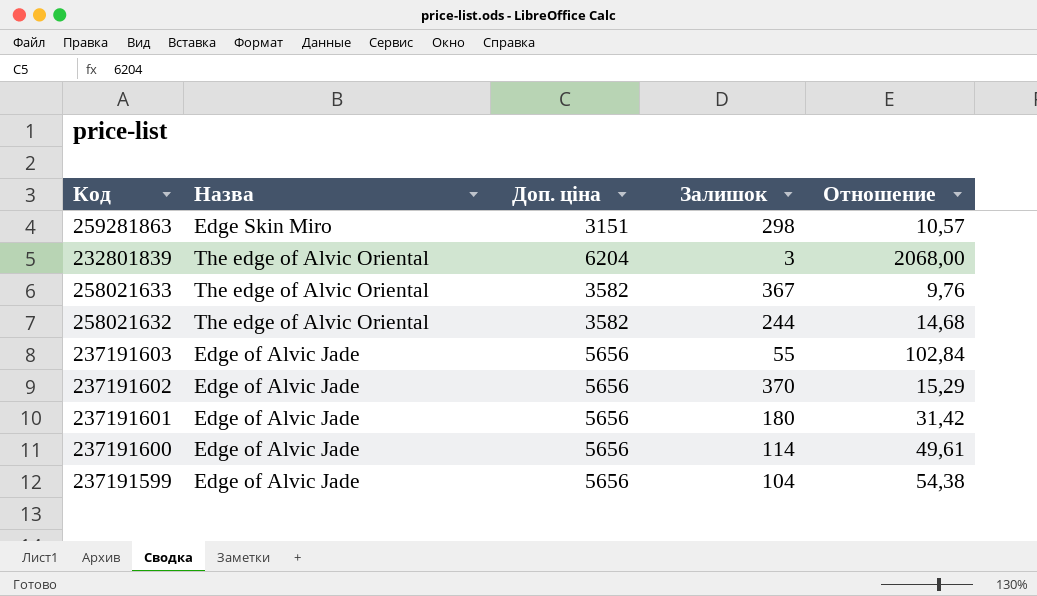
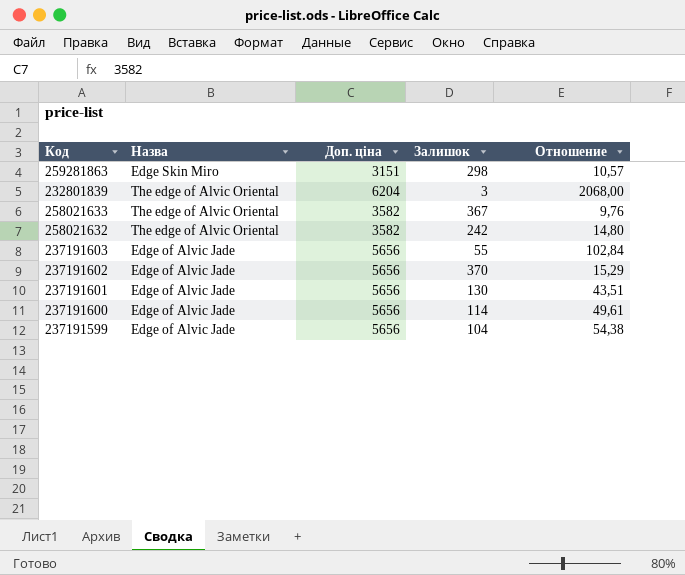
258021632 | Залишок: 244 -> 242
258021632 | Отношение: 14,68 -> 14,80
237191601 | Залишок: 180 -> 130
237191601 | Отношение: 31,42 -> 43,51

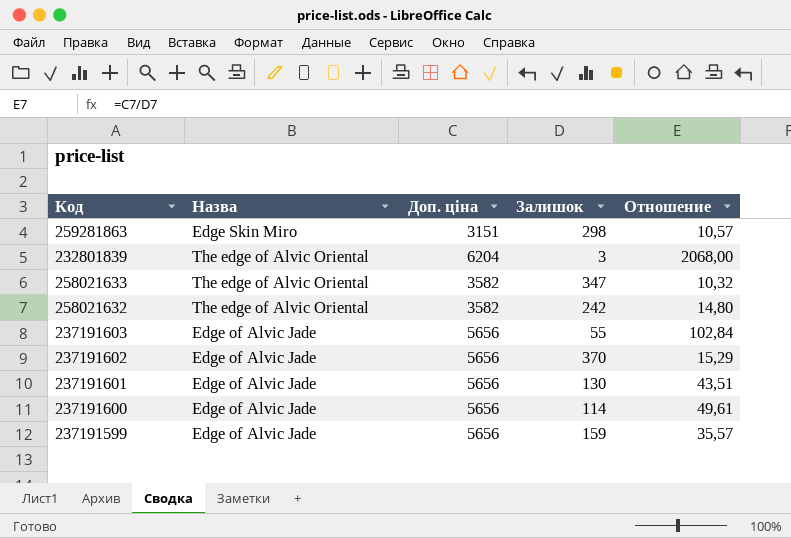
258021633 | Залишок: 367 -> 347
258021633 | Отношение: 9,76 -> 10,32
237191599 | Залишок: 104 -> 159
237191599 | Отношение: 54,38 -> 35,57

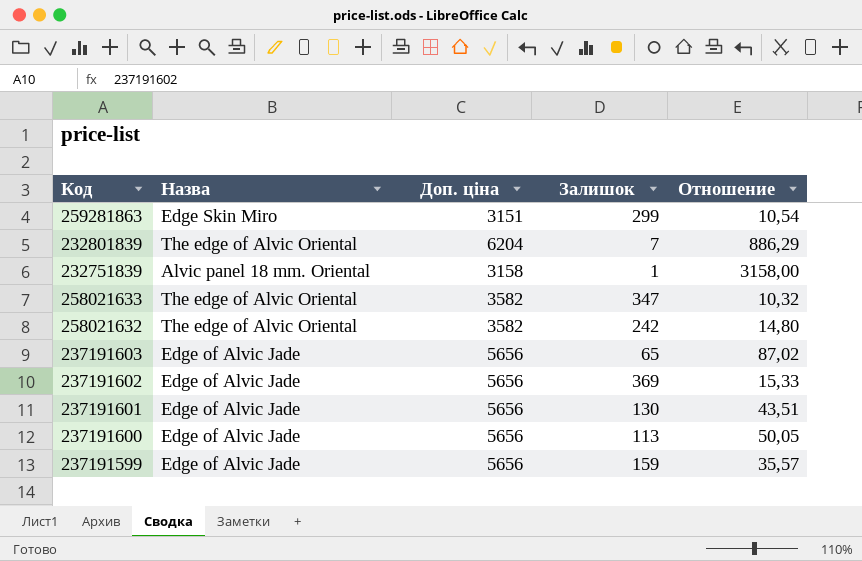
259281863 | Залишок: 298 -> 299
259281863 | Отношение: 10,57 -> 10,54
232801839 | Залишок: 3 -> 7
232801839 | Отношение: 2068,00 -> 886,29
row 232751839: none -> Alvic panel 18 mm. Oriental | 3158 | 1 | 3158,00
237191603 | Залишок: 55 -> 65
237191603 | Отношение: 102,84 -> 87,02
237191602 | Залишок: 370 -> 369
237191602 | Отношение: 15,29 -> 15,33
237191600 | Залишок: 114 -> 113
237191600 | Отношение: 49,61 -> 50,05

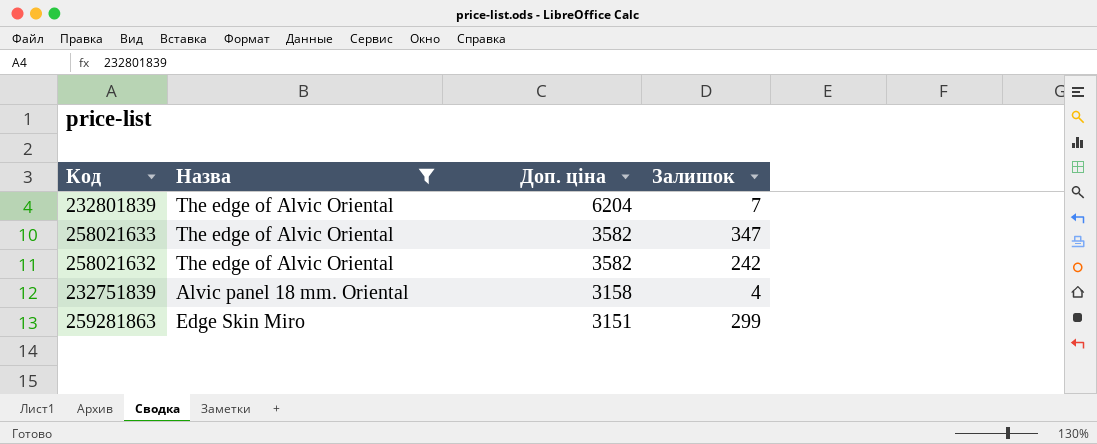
filter: none -> Назва != Edge of Alvic Jade
row order: none -> Доп. ціна descending
column Отношение | formula: [Доп. ціна] / [Залишок] -> none
232751839 | Залишок: 1 -> 4

